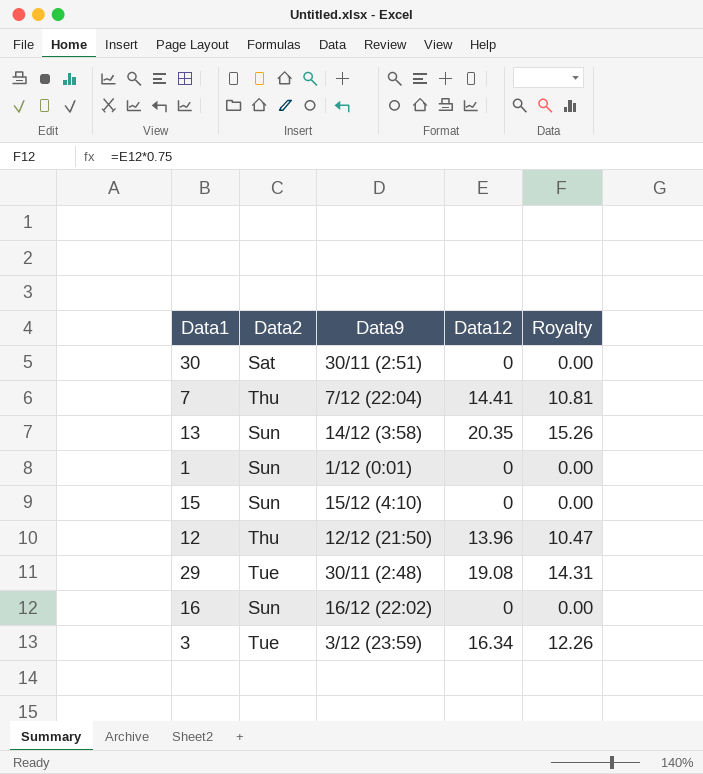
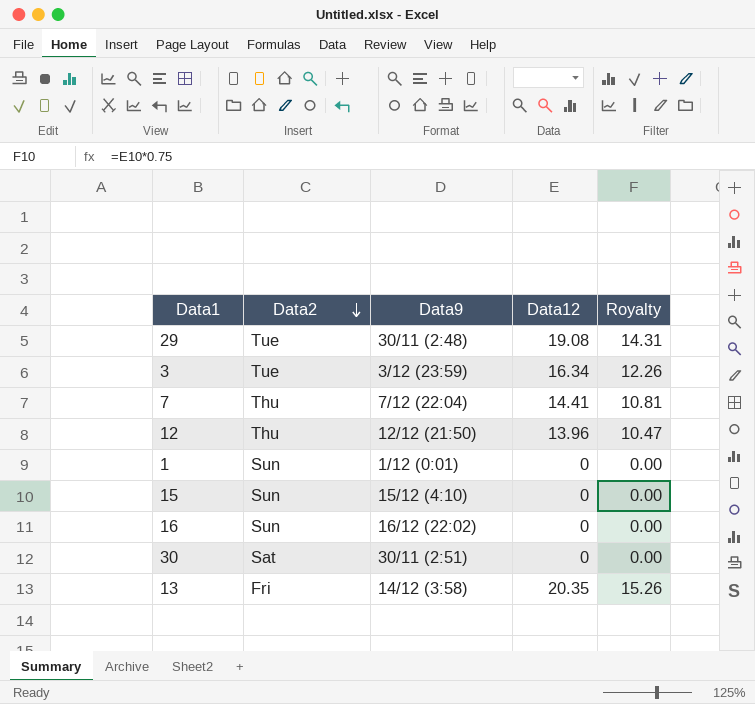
row order: none -> Data2 descending
13 | Data2: Sun -> Fri

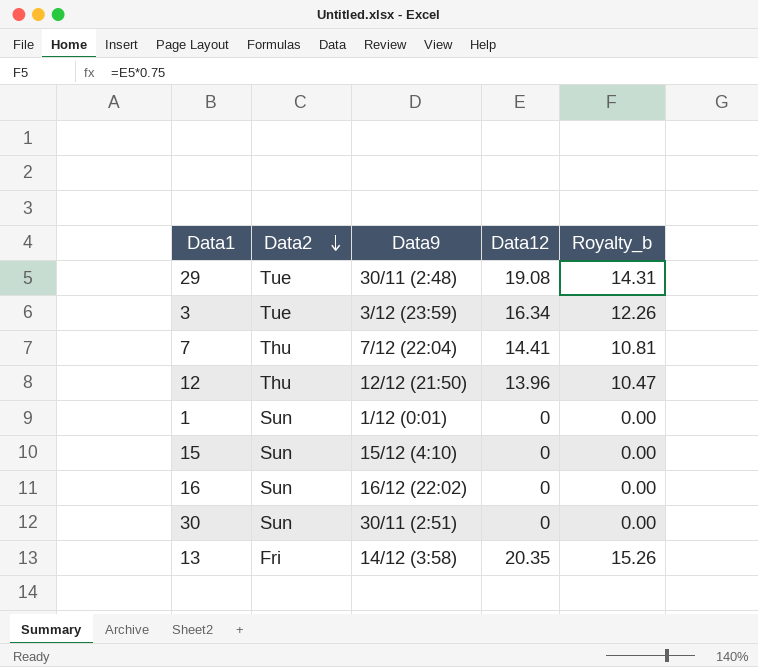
column name: Royalty -> Royalty_b
30 | Data2: Sat -> Sun

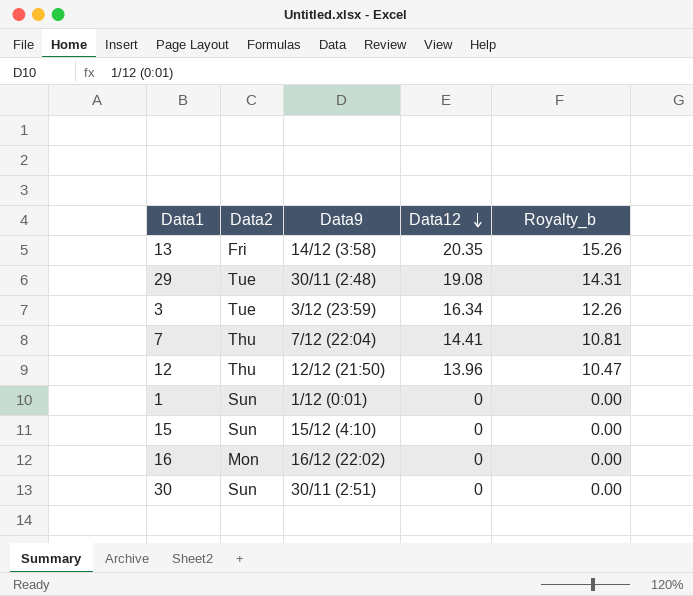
row order: Data2 descending -> Data12 descending
16 | Data2: Sun -> Mon

